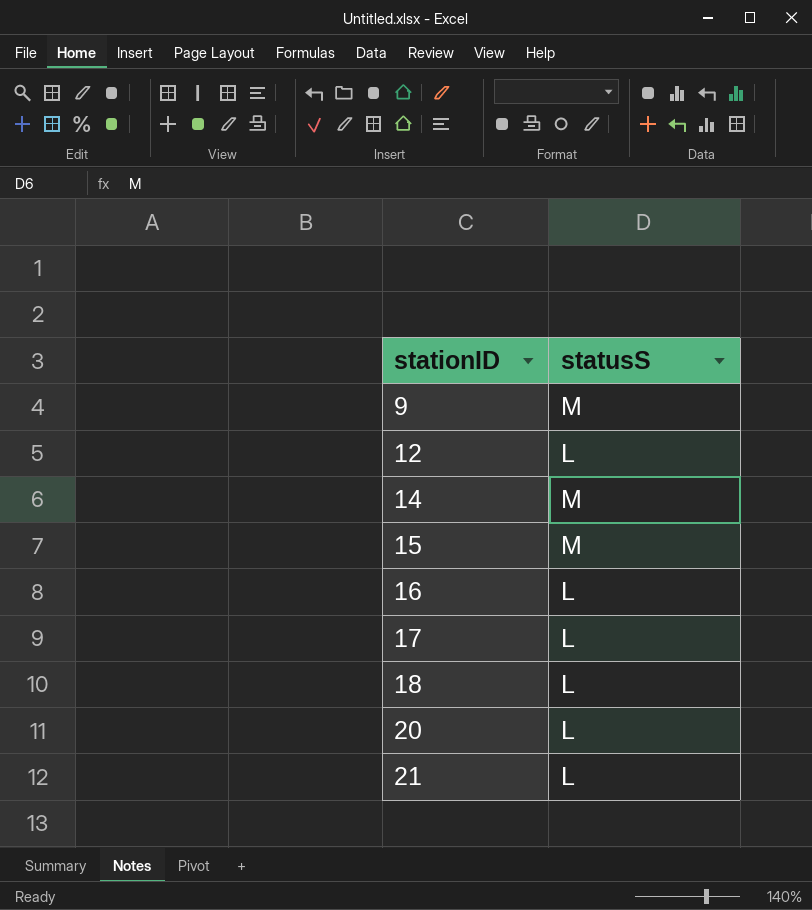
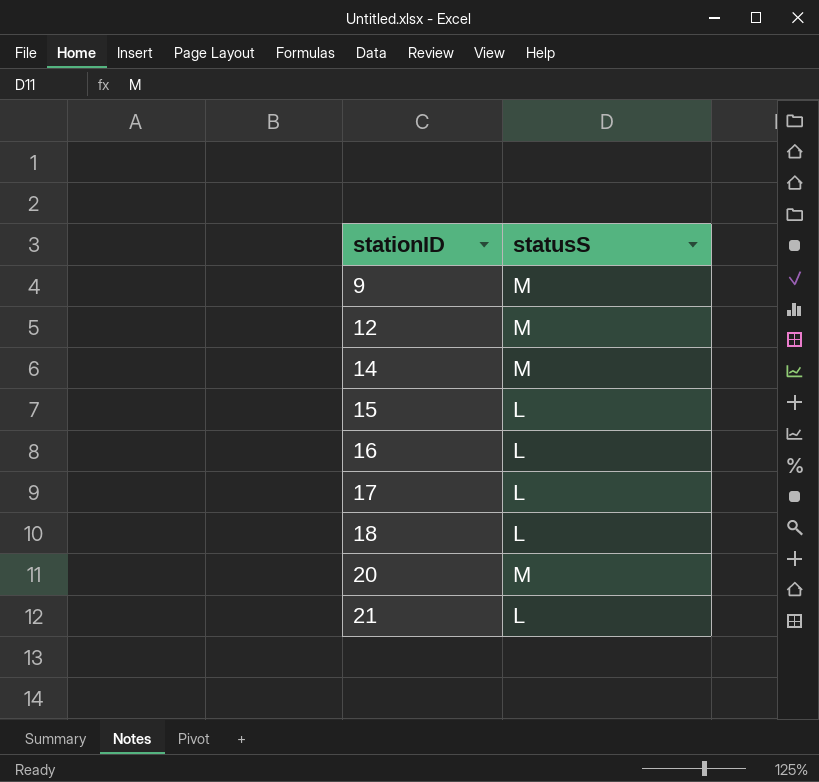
12 | statusS: L -> M
15 | statusS: M -> L
20 | statusS: L -> M

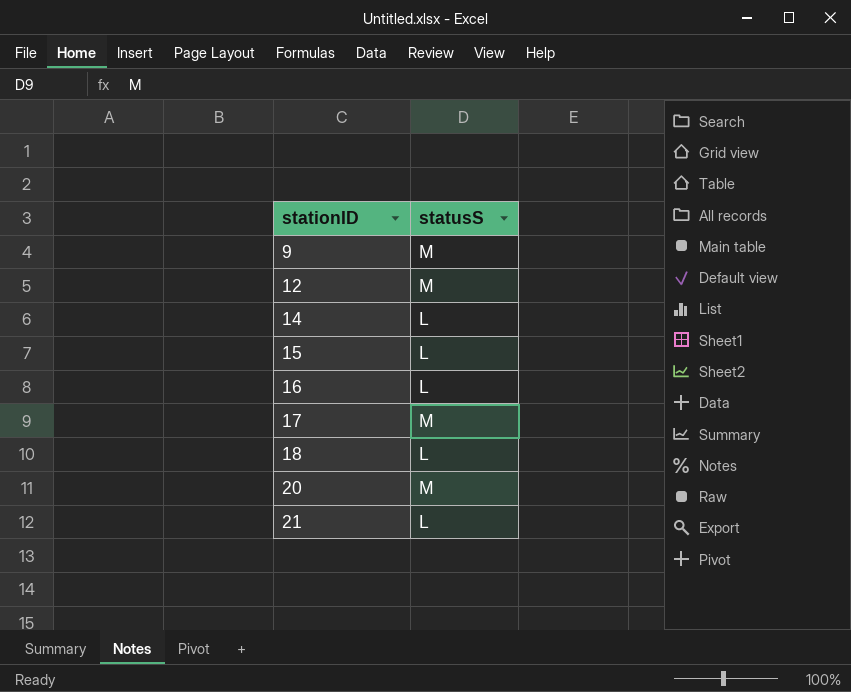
14 | statusS: M -> L
17 | statusS: L -> M

